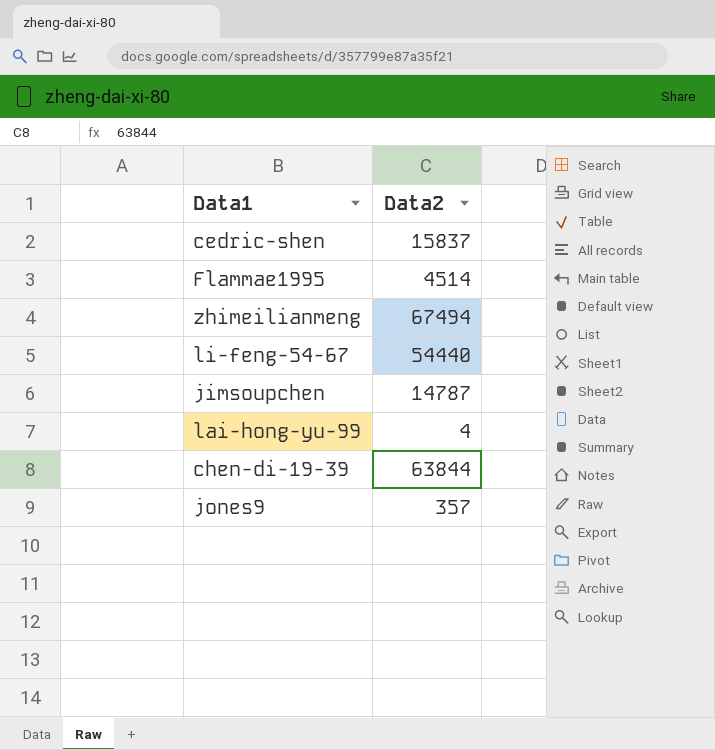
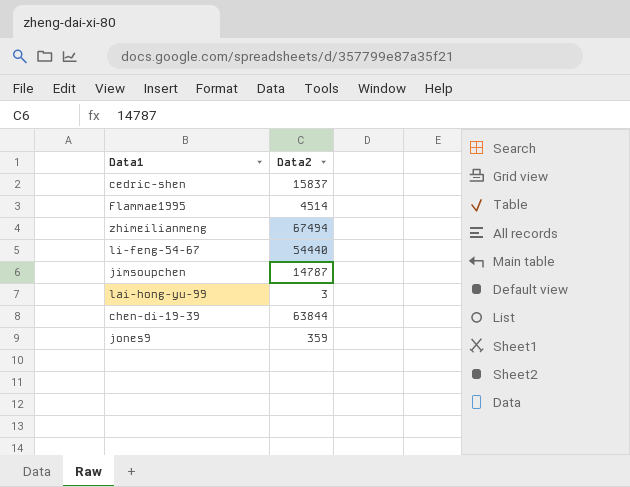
lai-hong-yu-99 | Data2: 4 -> 3
jones9 | Data2: 357 -> 359

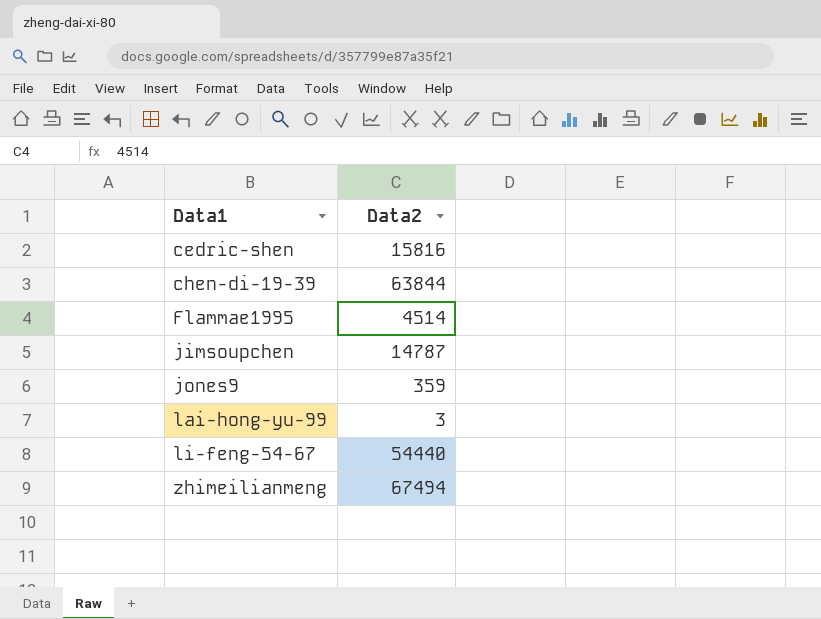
row order: none -> Data1 ascending
cedric-shen | Data2: 15837 -> 15816

